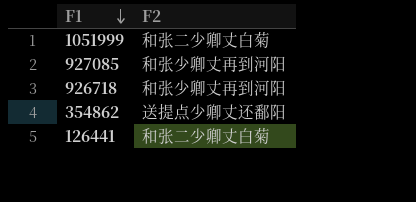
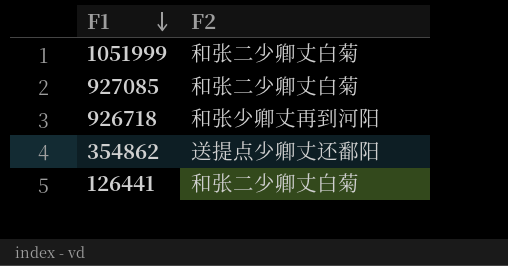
927085 | F2: 和张少卿丈再到河阳 -> 和张二少卿丈白菊

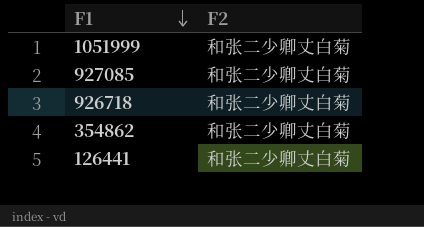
926718 | F2: 和张少卿丈再到河阳 -> 和张二少卿丈白菊
354862 | F2: 送提点少卿丈还鄱阳 -> 和张二少卿丈白菊

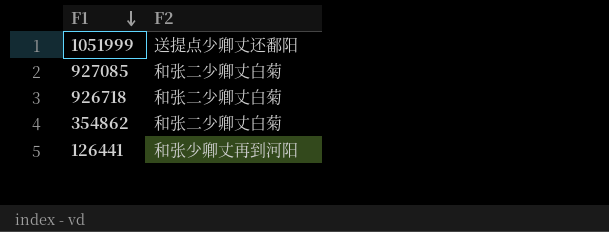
1051999 | F2: 和张二少卿丈白菊 -> 送提点少卿丈还鄱阳
126441 | F2: 和张二少卿丈白菊 -> 和张少卿丈再到河阳

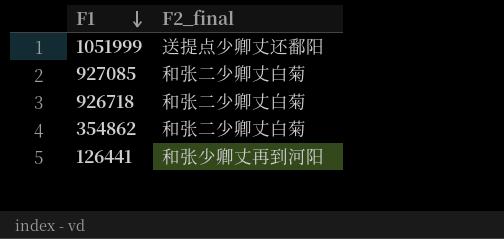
column name: F2 -> F2_final

